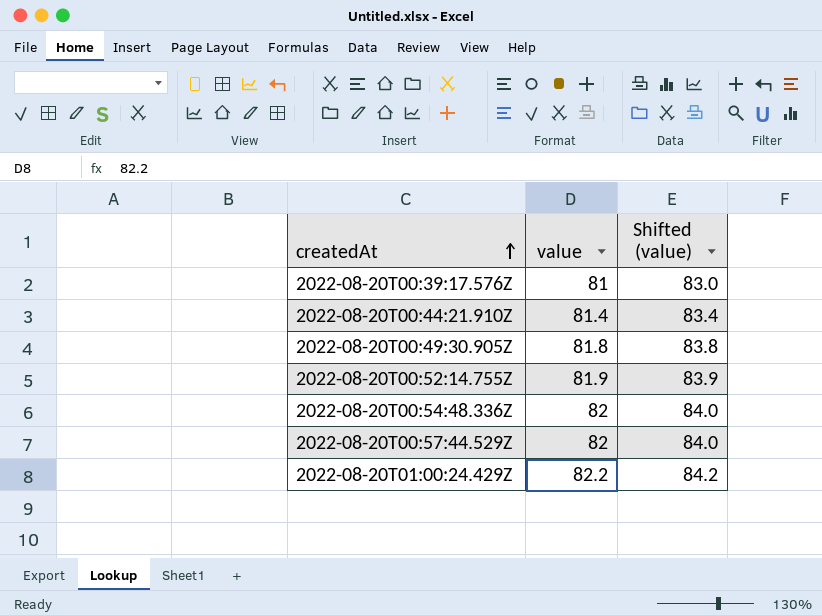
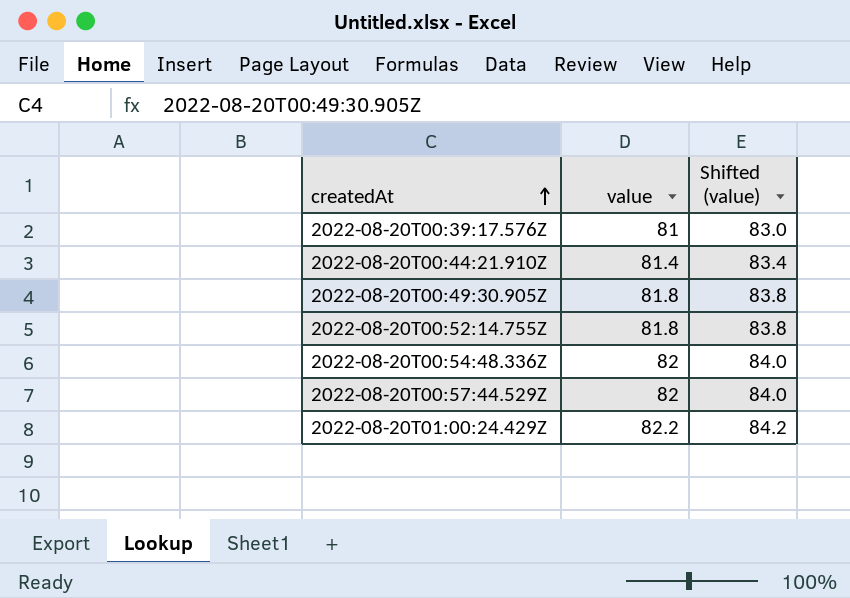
2022-08-20T00:52:14.755Z | value: 81.9 -> 81.8
2022-08-20T00:52:14.755Z | Shifted (value): 83.9 -> 83.8

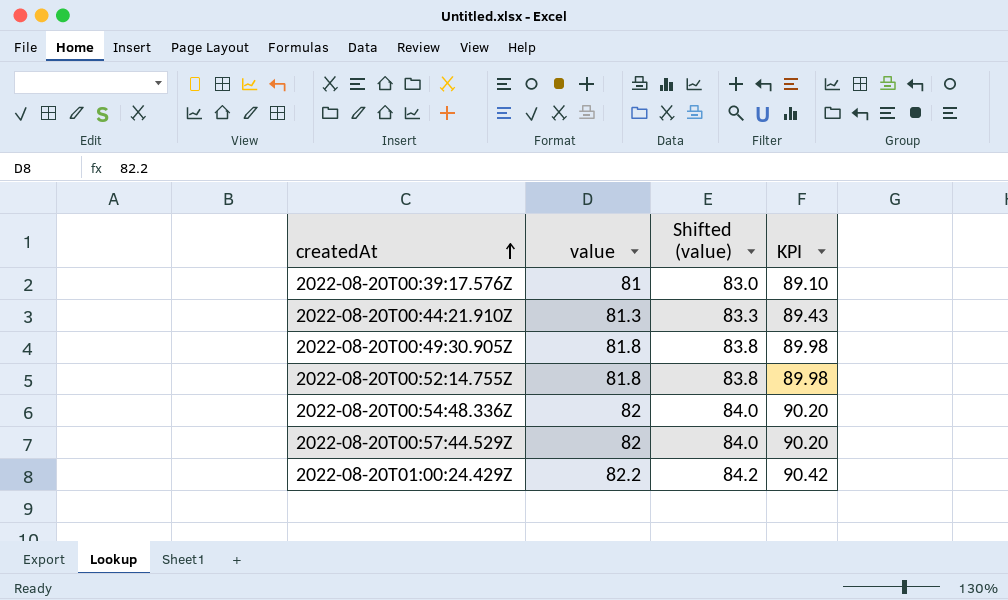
column KPI | formula: none -> [value] * 1.1
2022-08-20T00:44:21.910Z | value: 81.4 -> 81.3
2022-08-20T00:44:21.910Z | Shifted (value): 83.4 -> 83.3

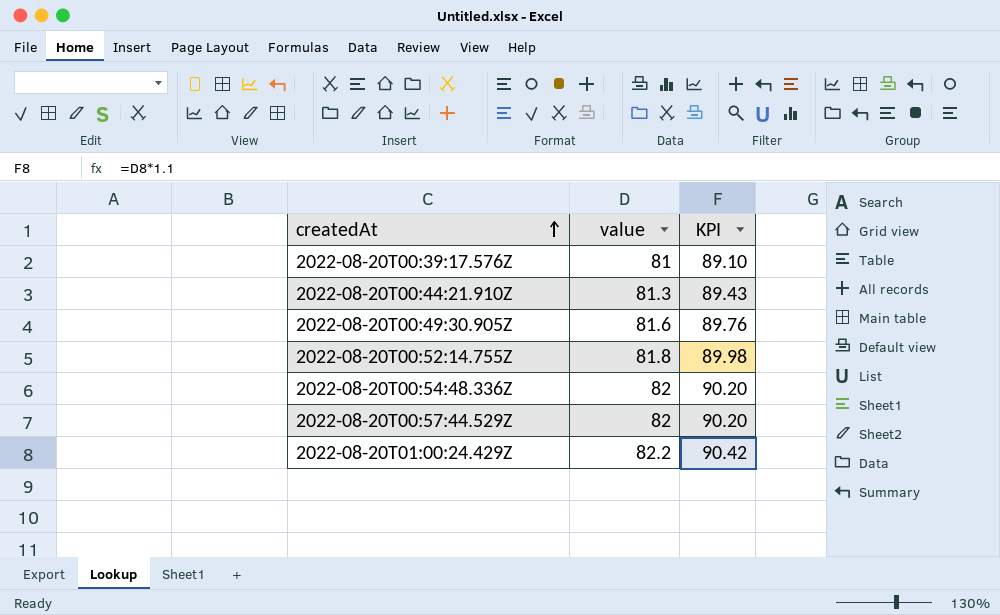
column Shifted (value) | formula: [value] + 2 -> none
2022-08-20T00:49:30.905Z | value: 81.8 -> 81.6
2022-08-20T00:49:30.905Z | KPI: 89.98 -> 89.76

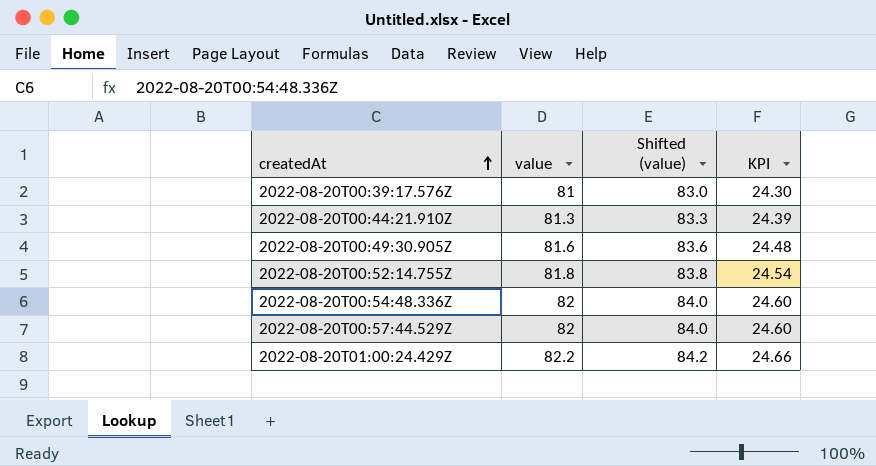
column Shifted (value) | formula: none -> [value] + 2
column KPI | formula: [value] * 1.1 -> [value] * 0.3

